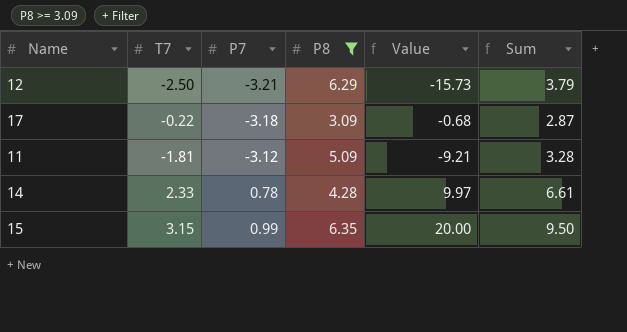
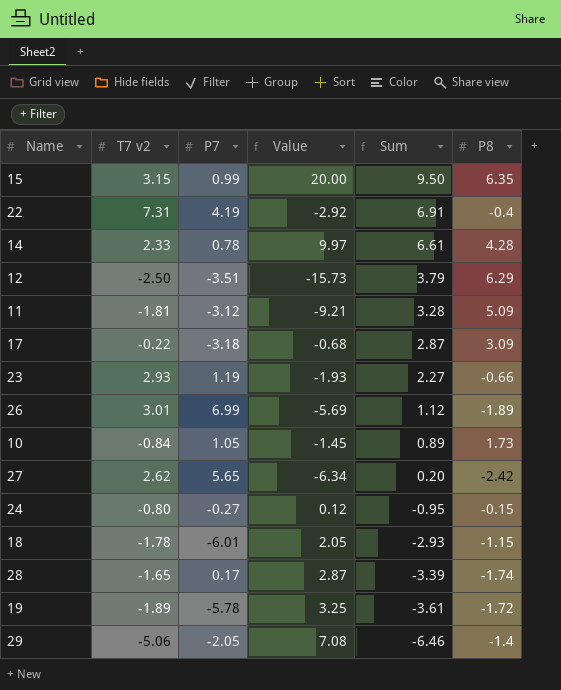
filter: P8 >= 3.09 -> none
row order: P7 ascending -> Sum descending
column name: T7 -> T7 v2
column P8 | position: 4 -> 6
12 | P7: -3.21 -> -3.51

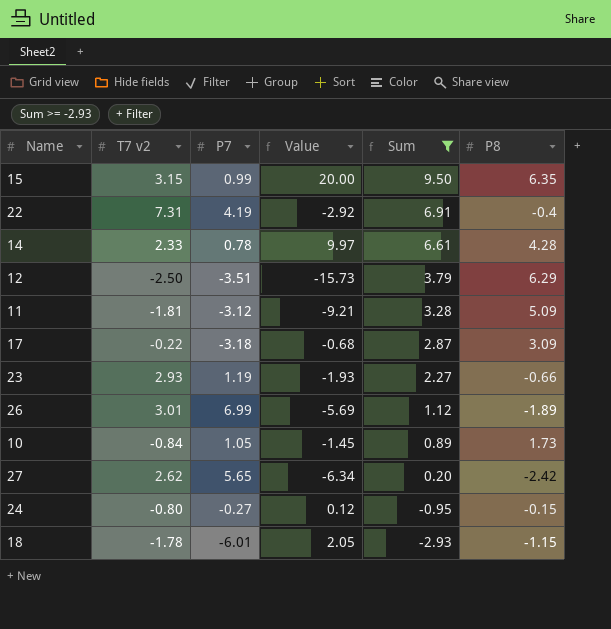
filter: none -> Sum >= -2.93

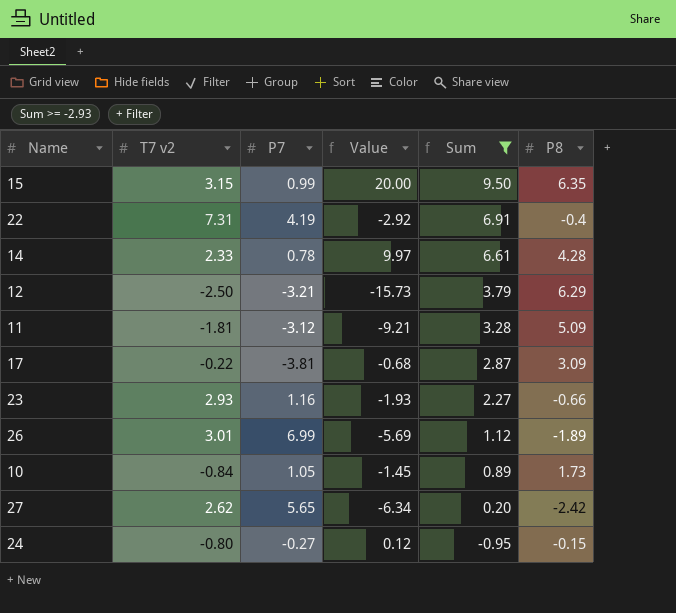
row 18: -1.78 | -6.01 | 2.05 | -2.93 | -1.15 -> none
12 | P7: -3.51 -> -3.21
17 | P7: -3.18 -> -3.81
23 | P7: 1.19 -> 1.16

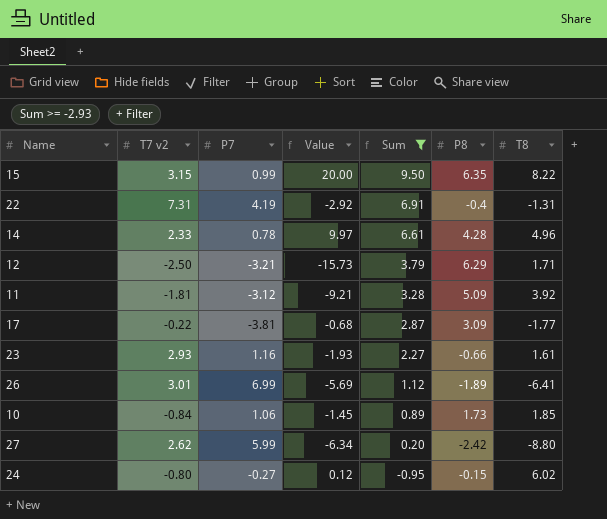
column T8 | position: none -> 7
10 | P7: 1.05 -> 1.06
27 | P7: 5.65 -> 5.99

